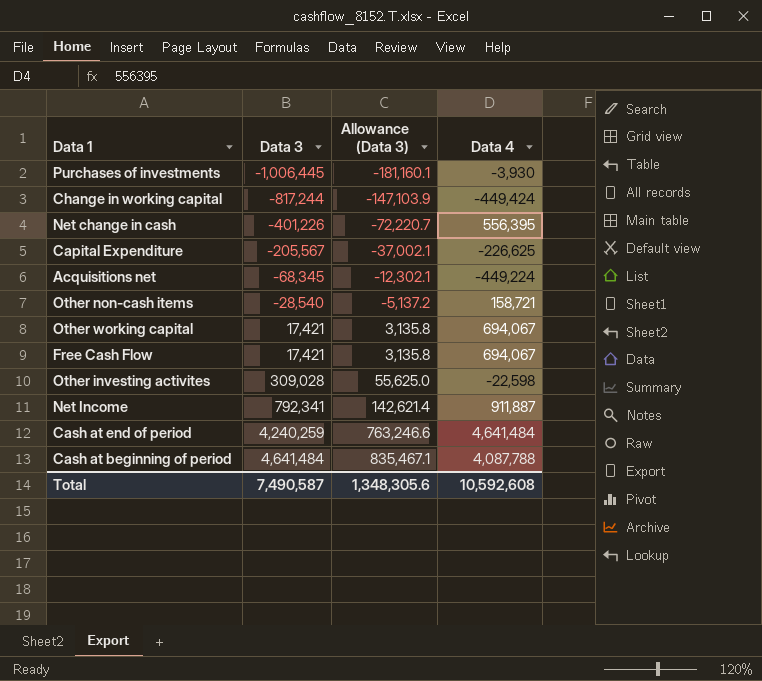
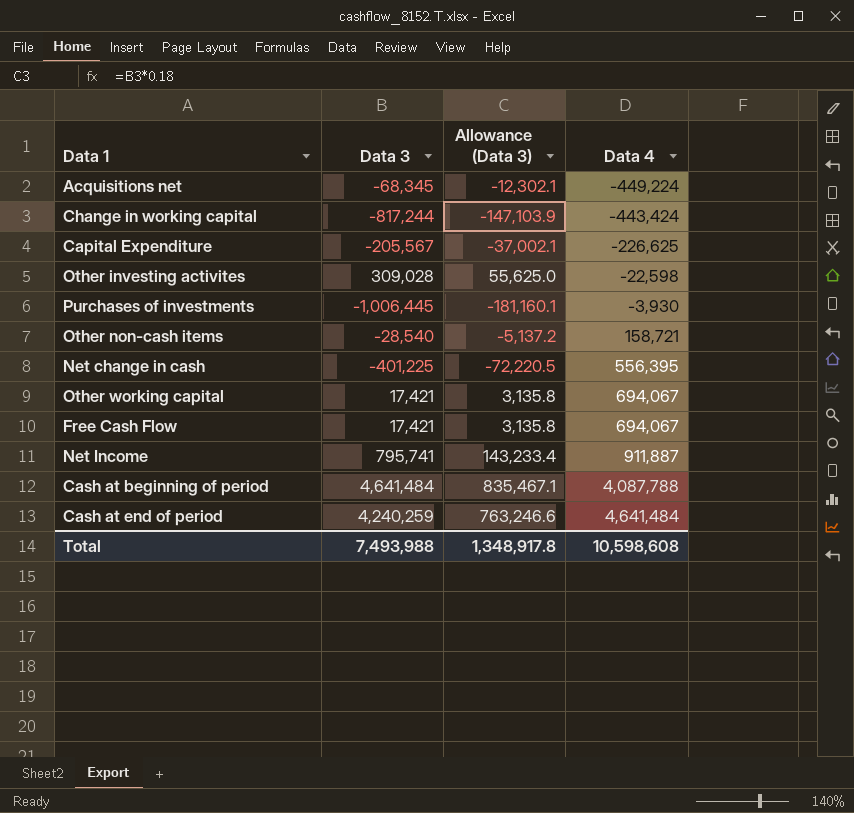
row order: Data 3 ascending -> Data 4 ascending
Change in working capital | Data 4: -449,424 -> -443,424
Net change in cash | Data 3: -401,226 -> -401,225
Net change in cash | Allowance (Data 3): -72,220.7 -> -72,220.5
Net Income | Data 3: 792,341 -> 795,741
Net Income | Allowance (Data 3): 142,621.4 -> 143,233.4
Total | Data 3: 7,490,587 -> 7,493,988
Total | Allowance (Data 3): 1,348,305.6 -> 1,348,917.8
Total | Data 4: 10,592,608 -> 10,598,608

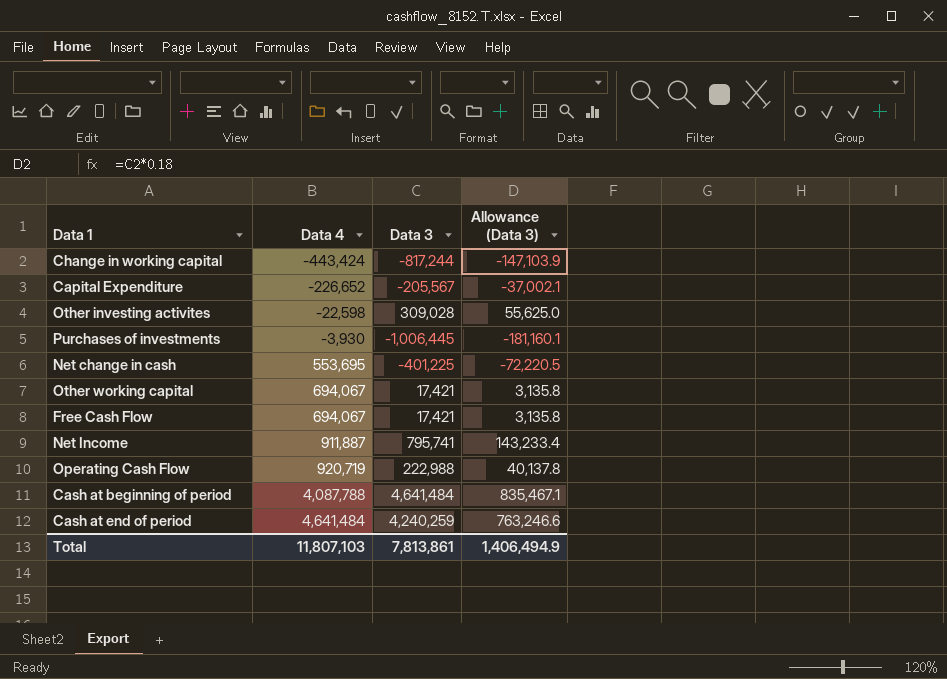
column Data 4 | position: 4 -> 2
row Acquisitions net: -68,345 | -12,302.1 | -449,224 -> none
row Other non-cash items: -28,540 | -5,137.2 | 158,721 -> none
Capital Expenditure | Data 4: -226,625 -> -226,652
Net change in cash | Data 4: 556,395 -> 553,695
row Operating Cash Flow: none -> 920,719 | 222,988 | 40,137.8
Total | Data 4: 10,598,608 -> 11,807,103
Total | Data 3: 7,493,988 -> 7,813,861
Total | Allowance (Data 3): 1,348,917.8 -> 1,406,494.9

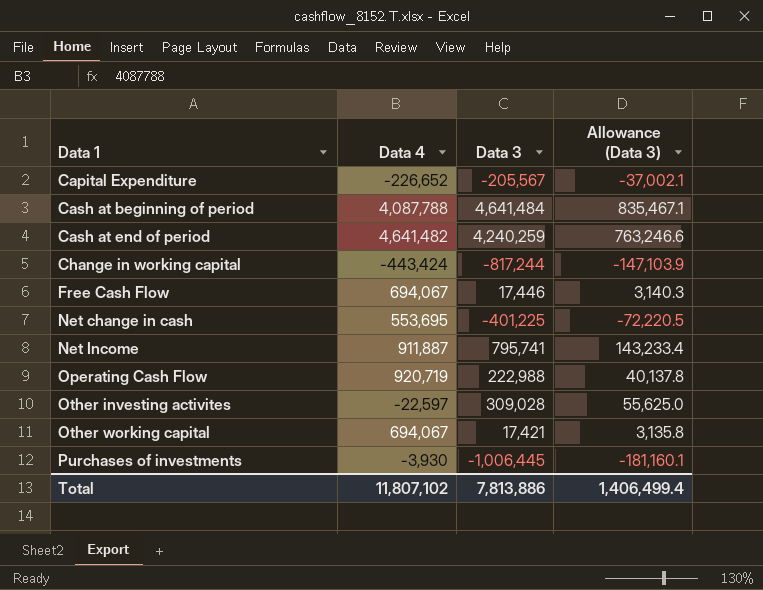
row order: Data 4 ascending -> Data 1 ascending
Cash at end of period | Data 4: 4,641,484 -> 4,641,482
Free Cash Flow | Data 3: 17,421 -> 17,446
Free Cash Flow | Allowance (Data 3): 3,135.8 -> 3,140.3
Other investing activites | Data 4: -22,598 -> -22,597
Total | Data 4: 11,807,103 -> 11,807,102
Total | Data 3: 7,813,861 -> 7,813,886
Total | Allowance (Data 3): 1,406,494.9 -> 1,406,499.4

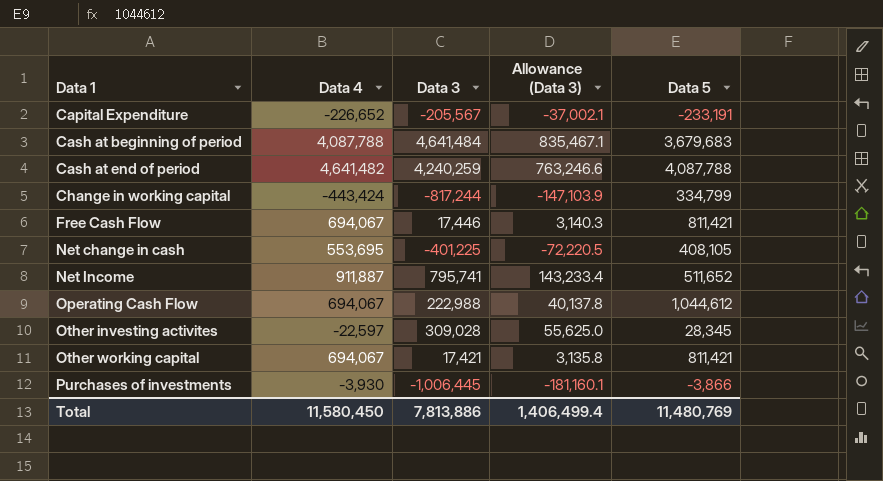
column Data 5 | position: none -> 5
Operating Cash Flow | Data 4: 920,719 -> 694,067
Total | Data 4: 11,807,102 -> 11,580,450

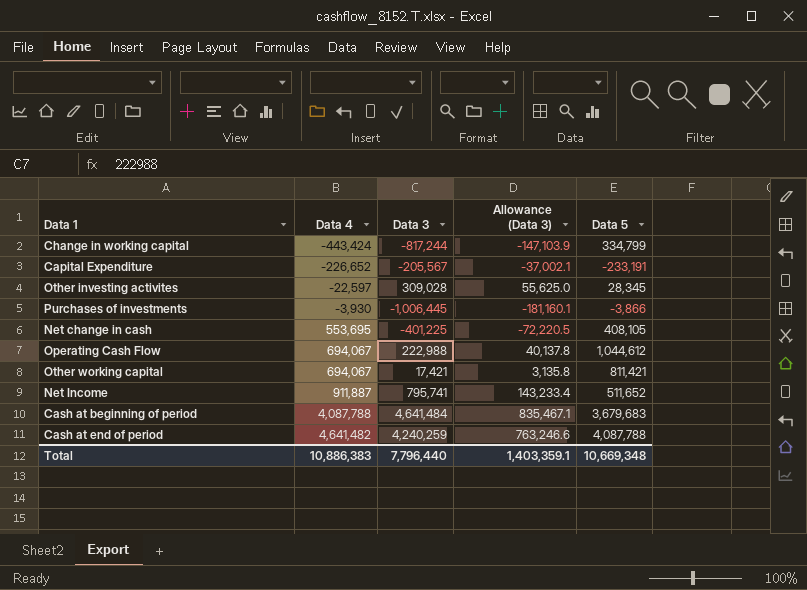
row order: Data 1 ascending -> Data 4 ascending
row Free Cash Flow: 694,067 | 17,446 | 3,140.3 | 811,421 -> none
Total | Data 4: 11,580,450 -> 10,886,383
Total | Data 3: 7,813,886 -> 7,796,440
Total | Allowance (Data 3): 1,406,499.4 -> 1,403,359.1
Total | Data 5: 11,480,769 -> 10,669,348

